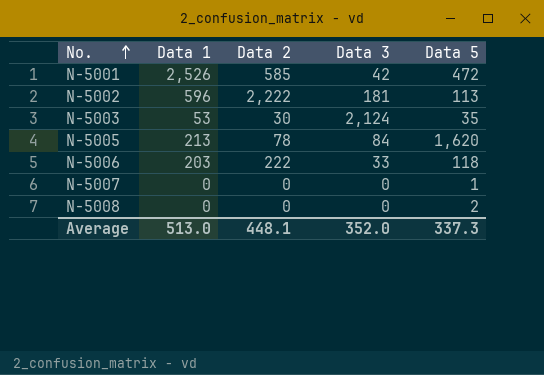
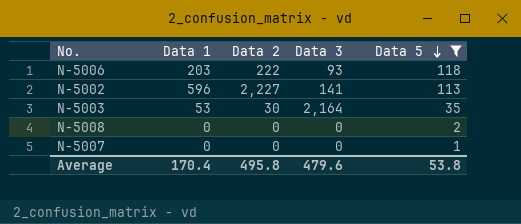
filter: none -> Data 5 <= 118
row order: No. ascending -> Data 5 descending
N-5006 | Data 3: 33 -> 93
N-5002 | Data 2: 2,222 -> 2,227
N-5002 | Data 3: 181 -> 141
N-5003 | Data 3: 2,124 -> 2,164
Average | Data 1: 513.0 -> 170.4
Average | Data 2: 448.1 -> 495.8
Average | Data 3: 352.0 -> 479.6
Average | Data 5: 337.3 -> 53.8

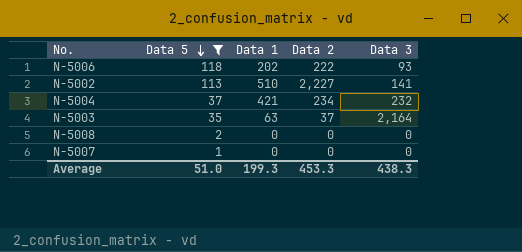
column Data 5 | position: 5 -> 2
N-5006 | Data 1: 203 -> 202
N-5002 | Data 1: 596 -> 510
row N-5004: none -> 37 | 421 | 234 | 232
N-5003 | Data 1: 53 -> 63
N-5003 | Data 2: 30 -> 37
Average | Data 5: 53.8 -> 51.0
Average | Data 1: 170.4 -> 199.3
Average | Data 2: 495.8 -> 453.3
Average | Data 3: 479.6 -> 438.3

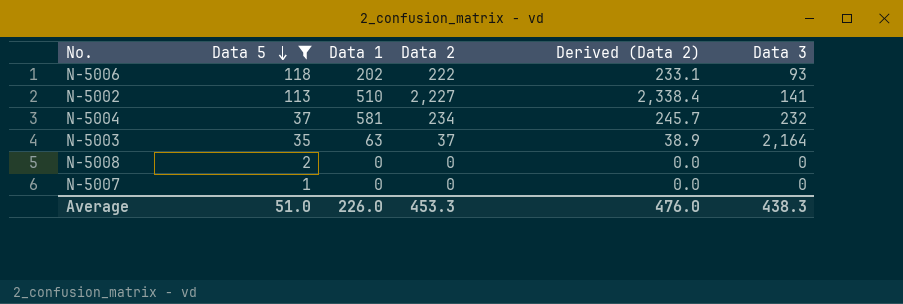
column Derived (Data 2) | formula: none -> [Data 2] * 1.05
N-5004 | Data 1: 421 -> 581
Average | Data 1: 199.3 -> 226.0

